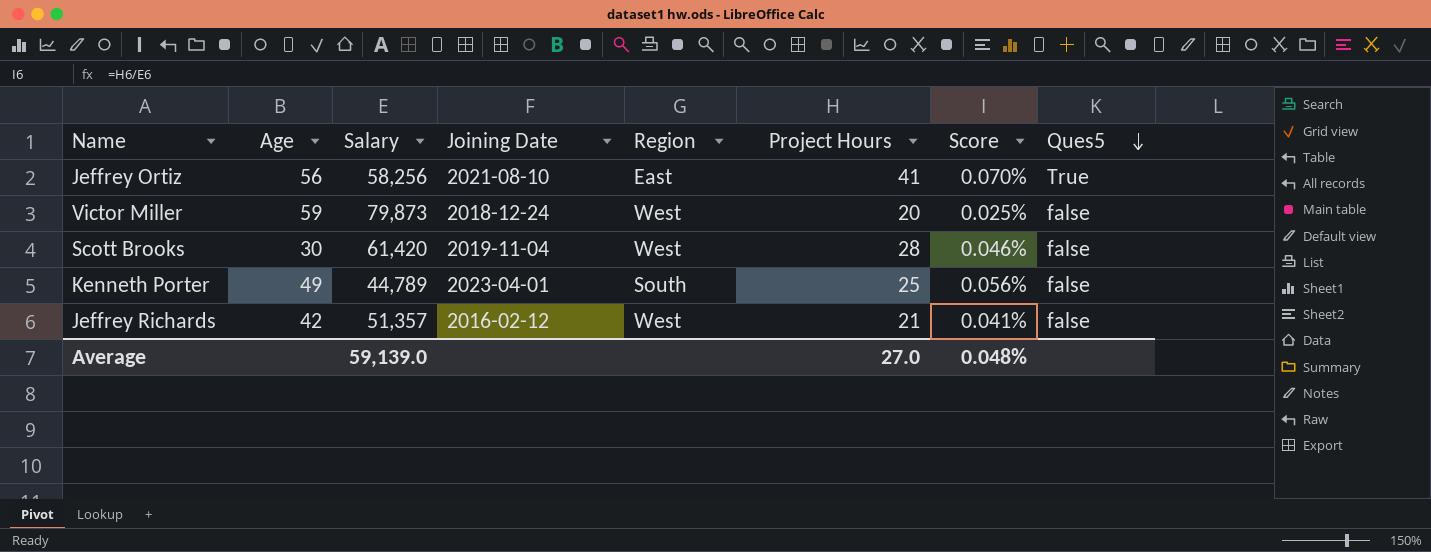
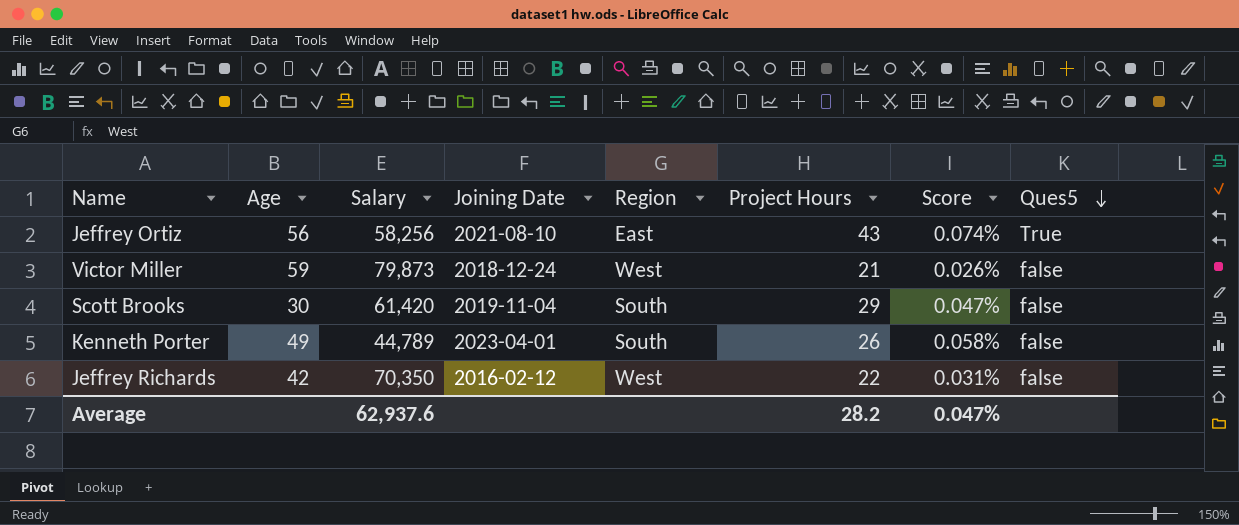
Jeffrey Ortiz | Project Hours: 41 -> 43
Jeffrey Ortiz | Score: 0.070% -> 0.074%
Victor Miller | Project Hours: 20 -> 21
Victor Miller | Score: 0.025% -> 0.026%
Scott Brooks | Region: West -> South
Scott Brooks | Project Hours: 28 -> 29
Scott Brooks | Score: 0.046% -> 0.047%
Kenneth Porter | Project Hours: 25 -> 26
Kenneth Porter | Score: 0.056% -> 0.058%
Jeffrey Richards | Salary: 51,357 -> 70,350
Jeffrey Richards | Project Hours: 21 -> 22
Jeffrey Richards | Score: 0.041% -> 0.031%
Average | Salary: 59,139.0 -> 62,937.6
Average | Project Hours: 27.0 -> 28.2
Average | Score: 0.048% -> 0.047%

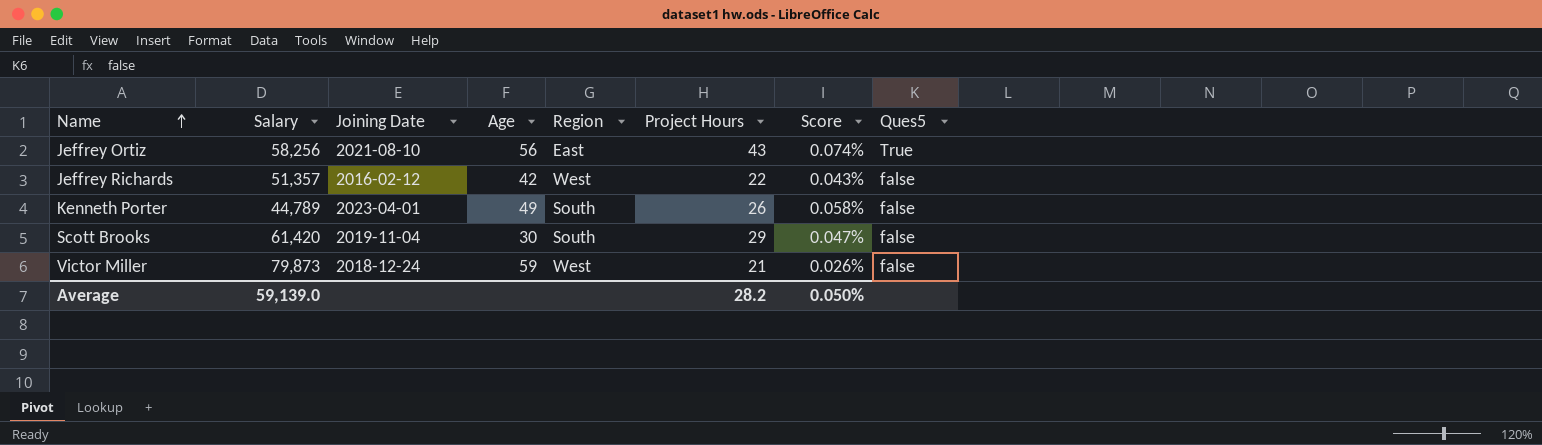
row order: Ques5 descending -> Name ascending
column Age | position: 2 -> 4
Jeffrey Richards | Salary: 70,350 -> 51,357
Jeffrey Richards | Score: 0.031% -> 0.043%
Average | Salary: 62,937.6 -> 59,139.0
Average | Score: 0.047% -> 0.050%

